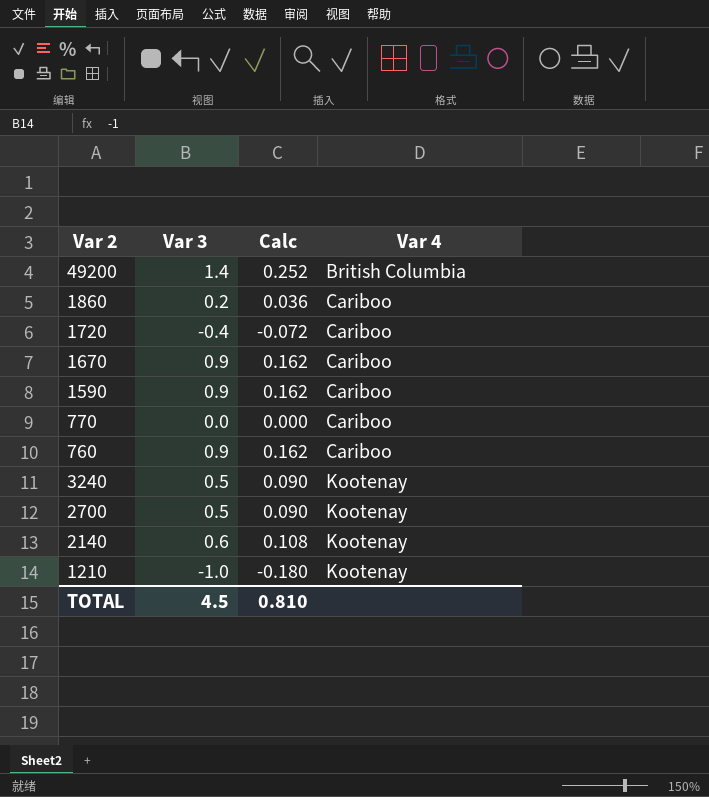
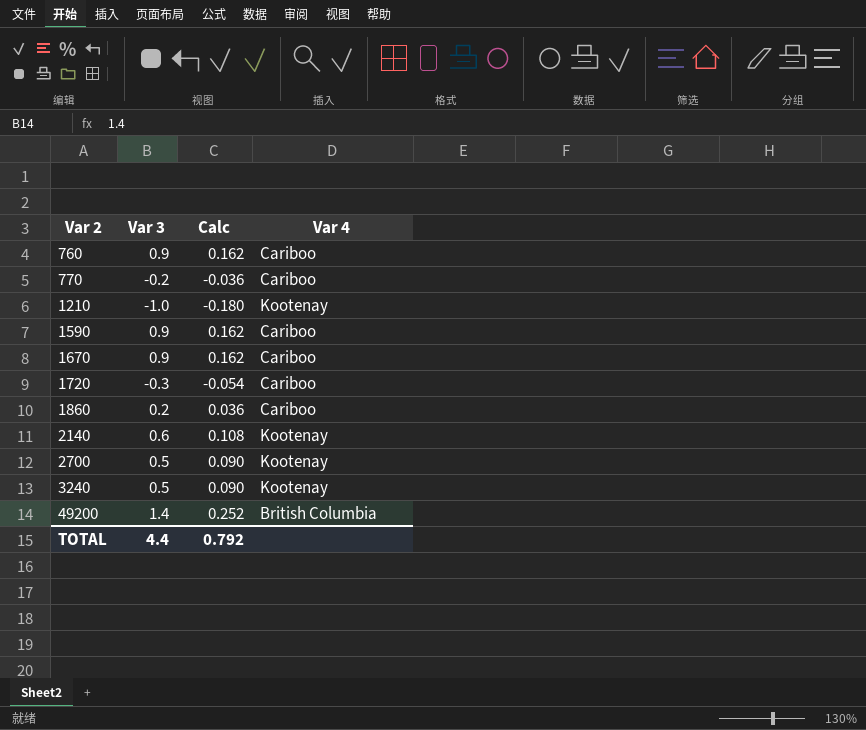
row order: Var 4 ascending -> Var 2 ascending
770 | Var 3: 0.0 -> -0.2
770 | Calc: 0.000 -> -0.036
1720 | Var 3: -0.4 -> -0.3
1720 | Calc: -0.072 -> -0.054
TOTAL | Var 3: 4.5 -> 4.4
TOTAL | Calc: 0.810 -> 0.792

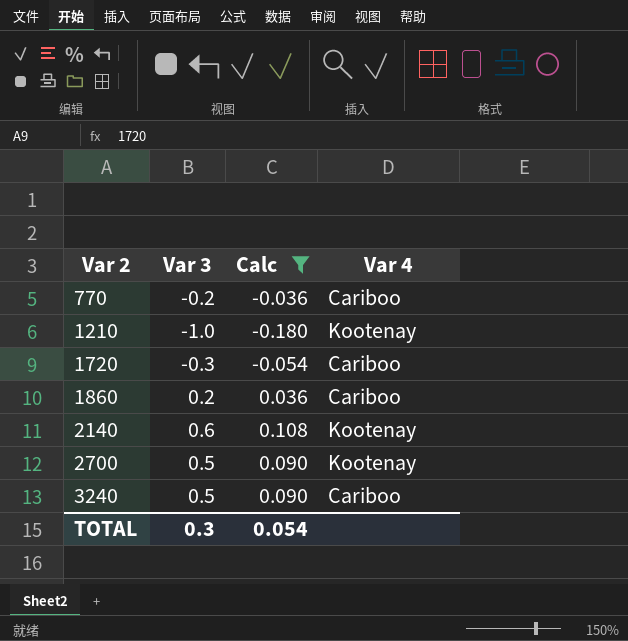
filter: none -> Calc <= 0.108
3240 | Var 4: Kootenay -> Cariboo
TOTAL | Var 3: 4.4 -> 0.3
TOTAL | Calc: 0.792 -> 0.054

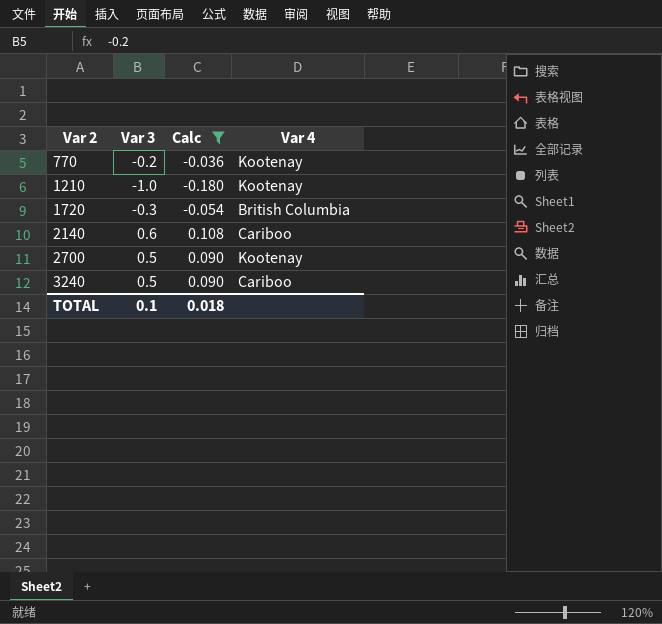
row 1860: 0.2 | 0.036 | Cariboo -> none
770 | Var 4: Cariboo -> Kootenay
1720 | Var 4: Cariboo -> British Columbia
2140 | Var 4: Kootenay -> Cariboo
TOTAL | Var 3: 0.3 -> 0.1
TOTAL | Calc: 0.054 -> 0.018

